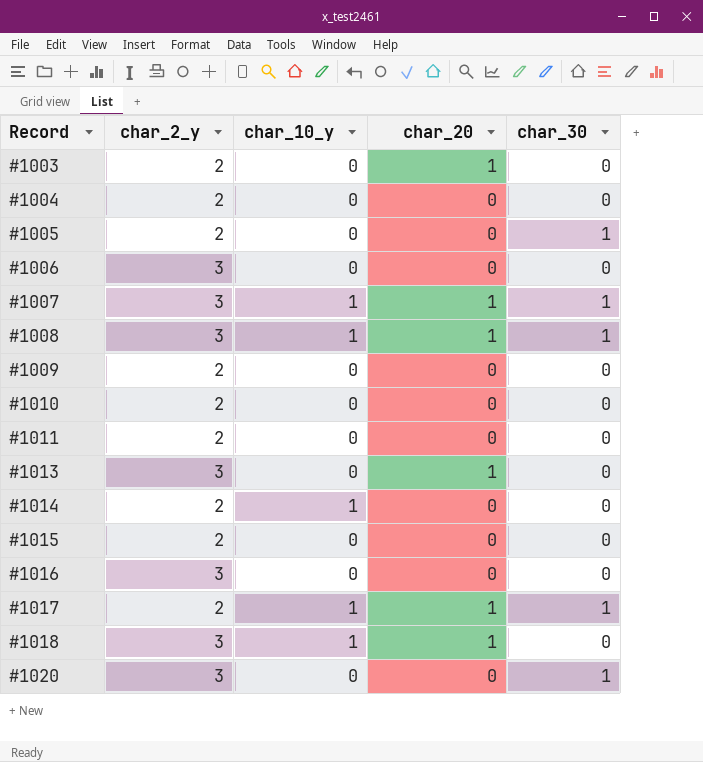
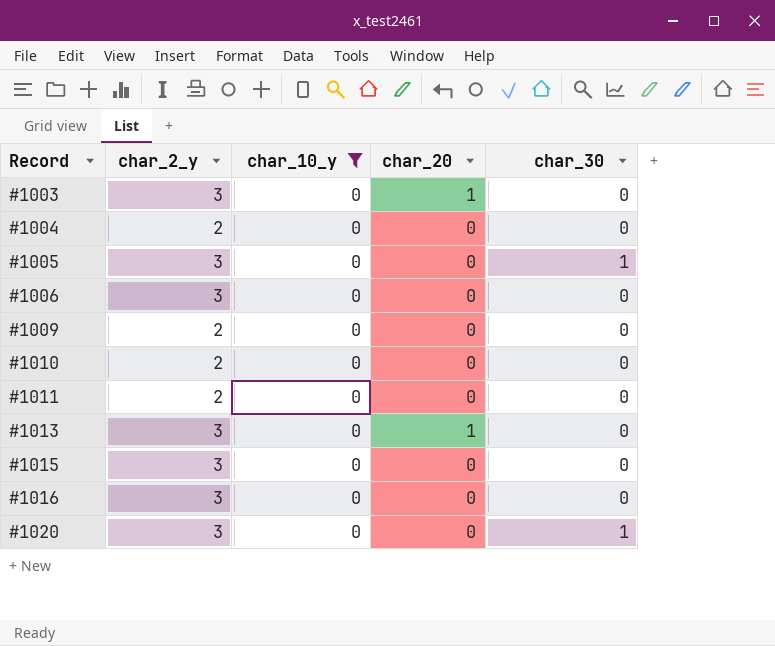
filter: none -> char_10_y = 0
#1003 | char_2_y: 2 -> 3
#1005 | char_2_y: 2 -> 3
#1015 | char_2_y: 2 -> 3

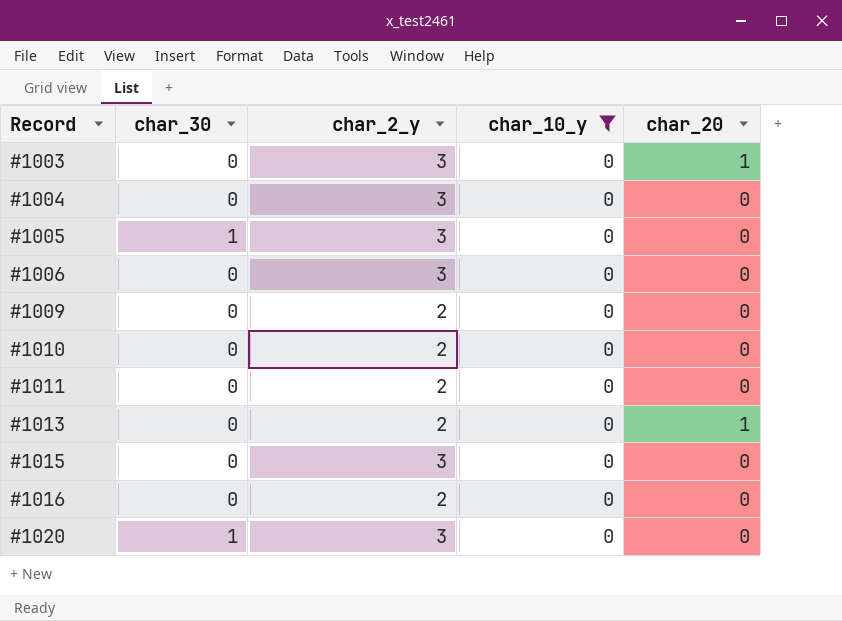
column char_30 | position: 5 -> 2
#1004 | char_2_y: 2 -> 3
#1013 | char_2_y: 3 -> 2
#1016 | char_2_y: 3 -> 2

